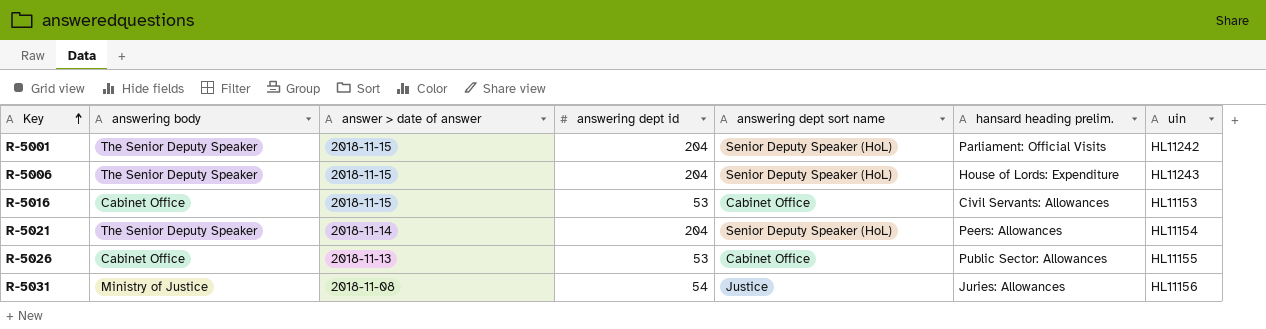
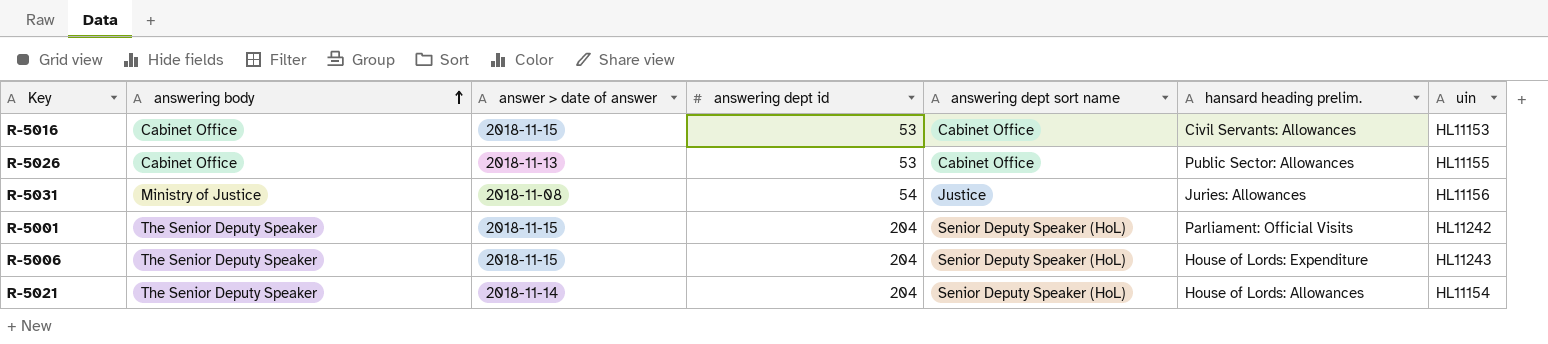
row order: Key ascending -> answering body ascending
R-5021 | hansard heading prelim.: Peers: Allowances -> House of Lords: Allowances

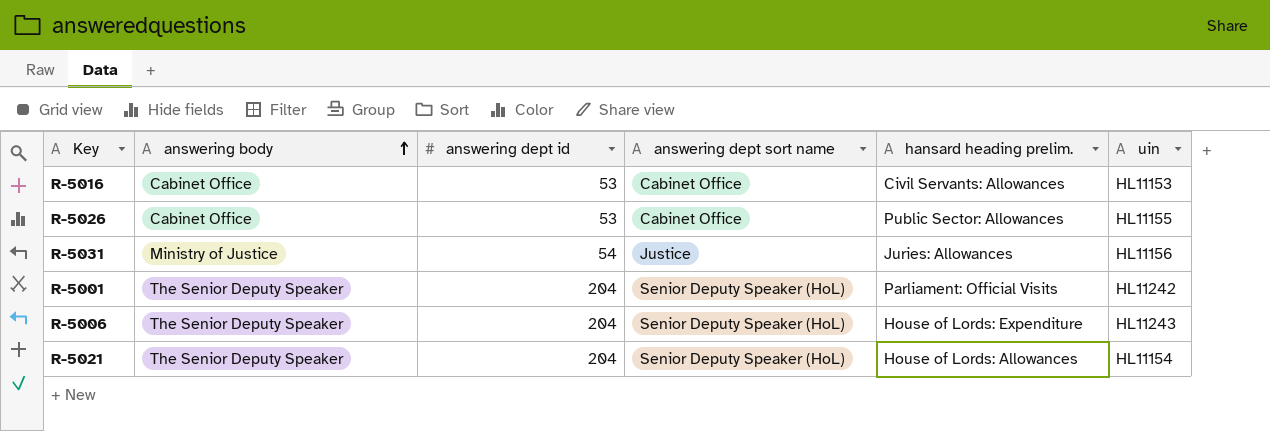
column answer > date of answer | position: 3 -> none

